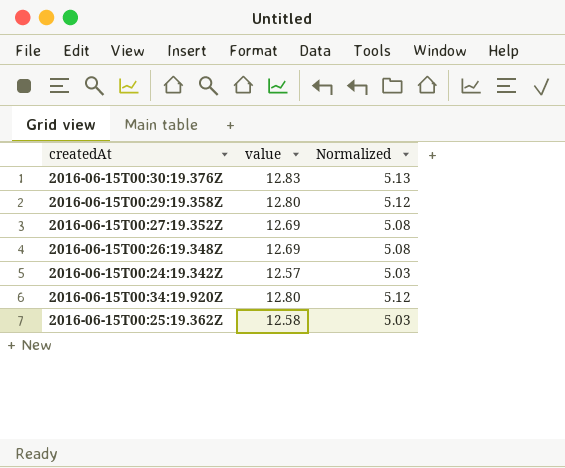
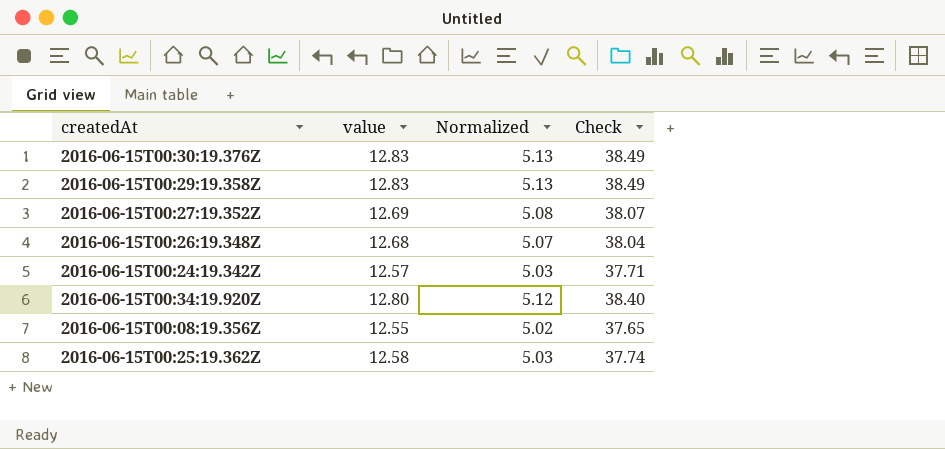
column Check | formula: none -> [value] * 3
2016-06-15T00:29:19.358Z | value: 12.80 -> 12.83
2016-06-15T00:29:19.358Z | Normalized: 5.12 -> 5.13
2016-06-15T00:26:19.348Z | value: 12.69 -> 12.68
2016-06-15T00:26:19.348Z | Normalized: 5.08 -> 5.07
row 2016-06-15T00:08:19.356Z: none -> 12.55 | 5.02 | 37.65

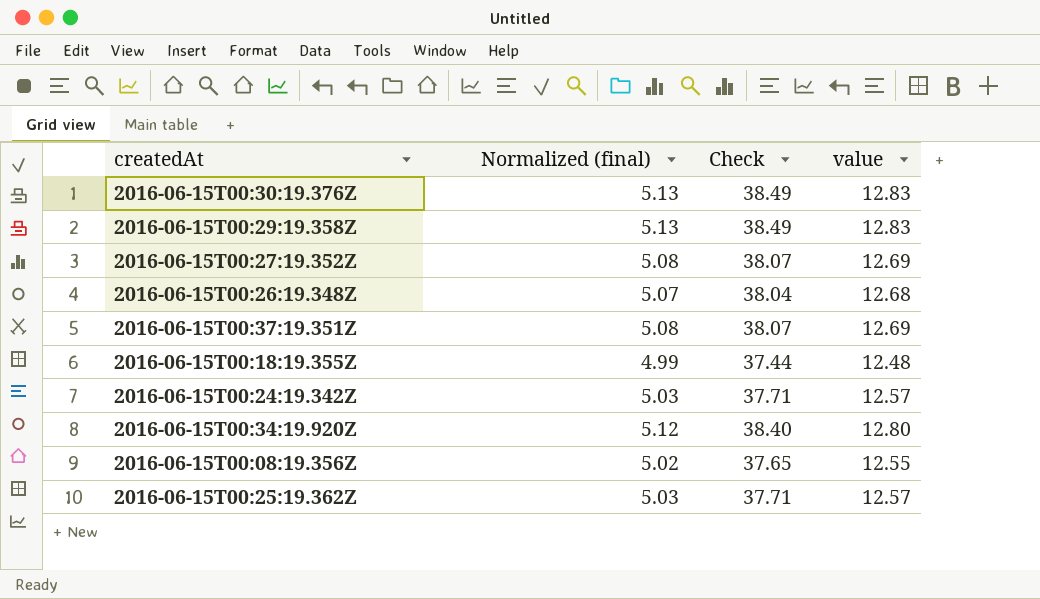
column name: Normalized -> Normalized (final)
column value | position: 2 -> 4
row 2016-06-15T00:37:19.351Z: none -> 5.08 | 38.07 | 12.69
row 2016-06-15T00:18:19.355Z: none -> 4.99 | 37.44 | 12.48
2016-06-15T00:25:19.362Z | Check: 37.74 -> 37.71
2016-06-15T00:25:19.362Z | value: 12.58 -> 12.57

